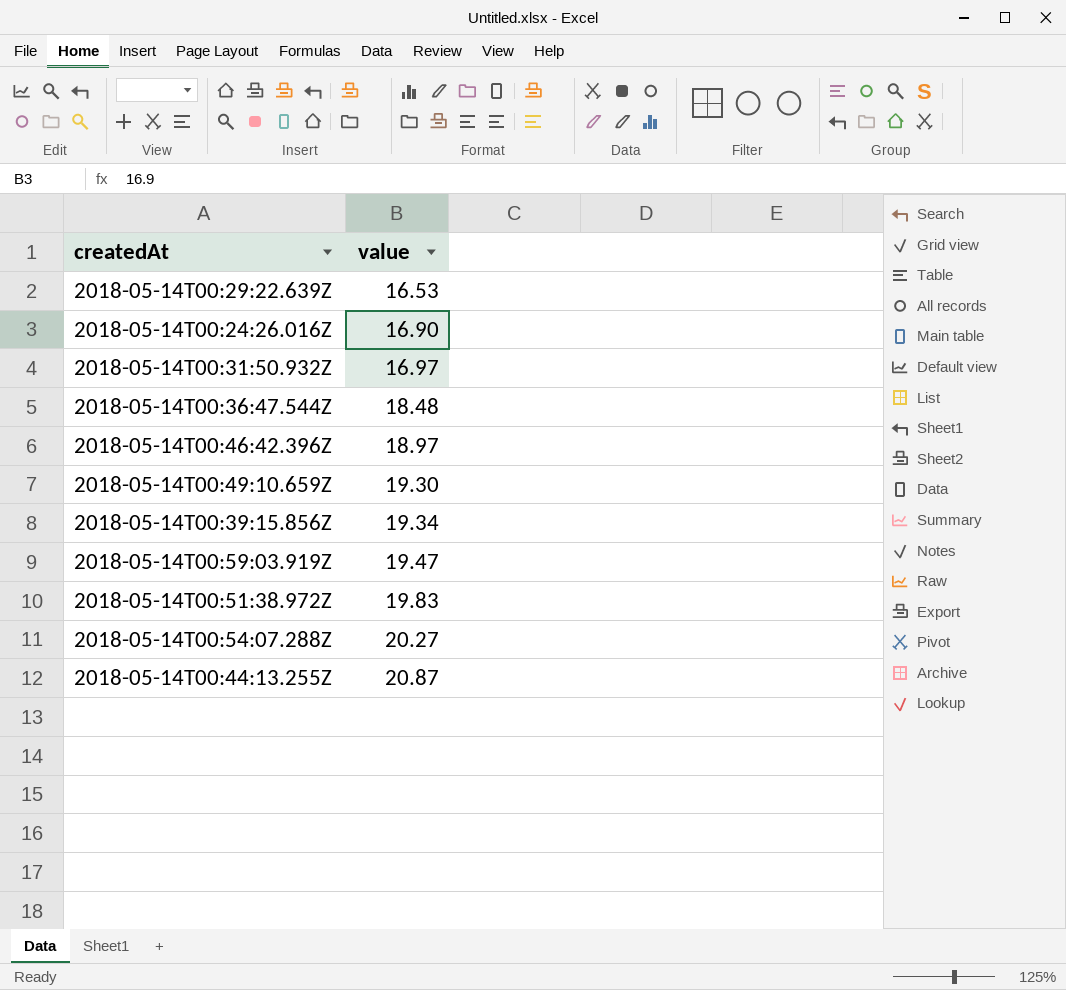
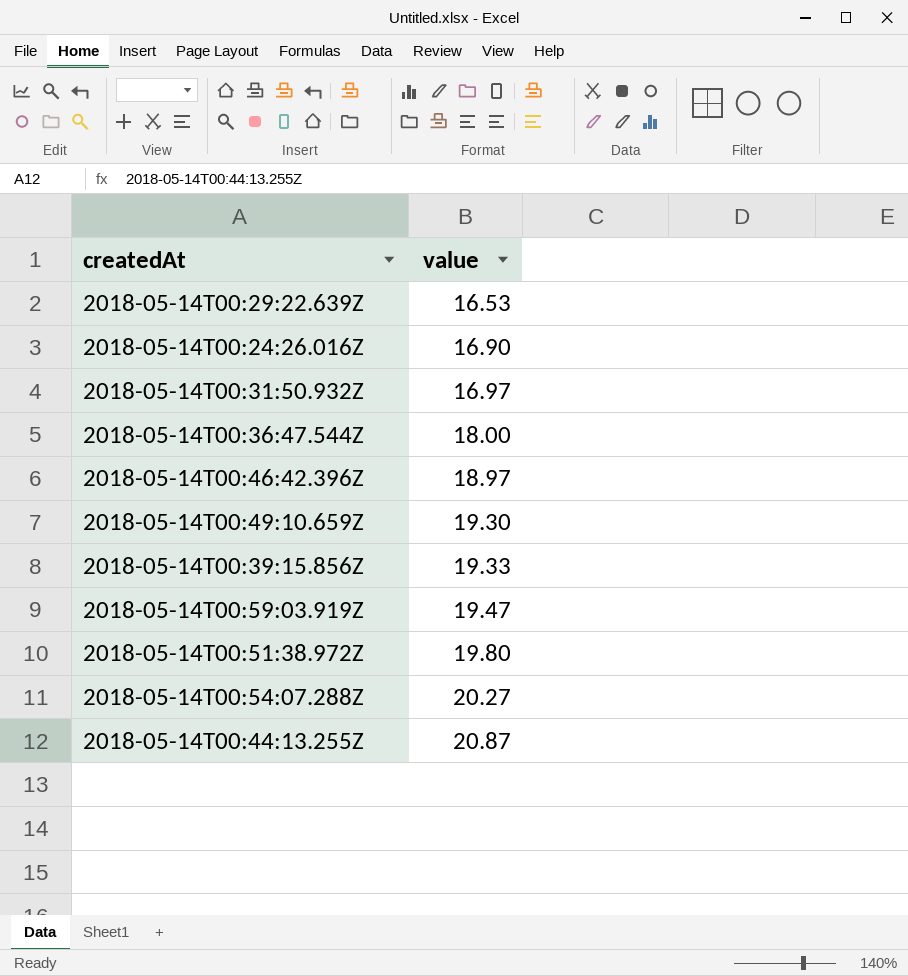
2018-05-14T00:36:47.544Z | value: 18.48 -> 18.00
2018-05-14T00:39:15.856Z | value: 19.34 -> 19.33
2018-05-14T00:51:38.972Z | value: 19.83 -> 19.80

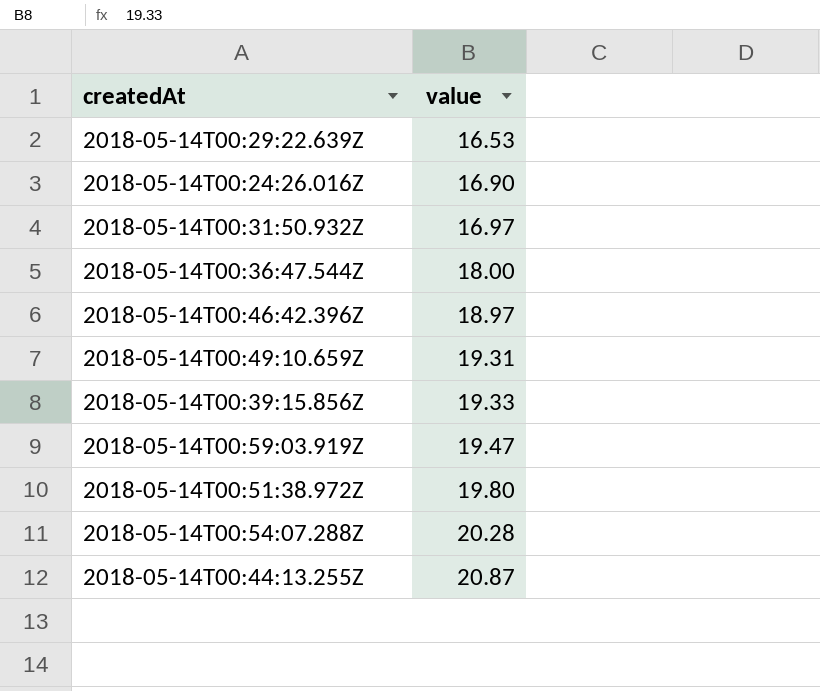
2018-05-14T00:49:10.659Z | value: 19.30 -> 19.31
2018-05-14T00:54:07.288Z | value: 20.27 -> 20.28

